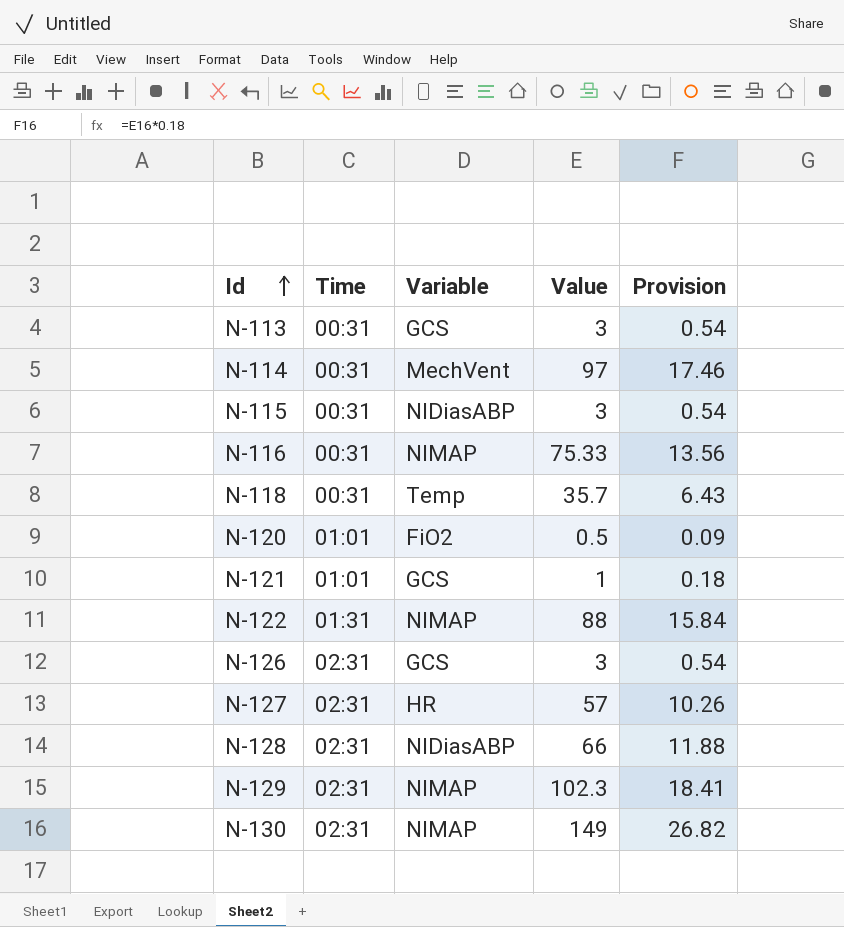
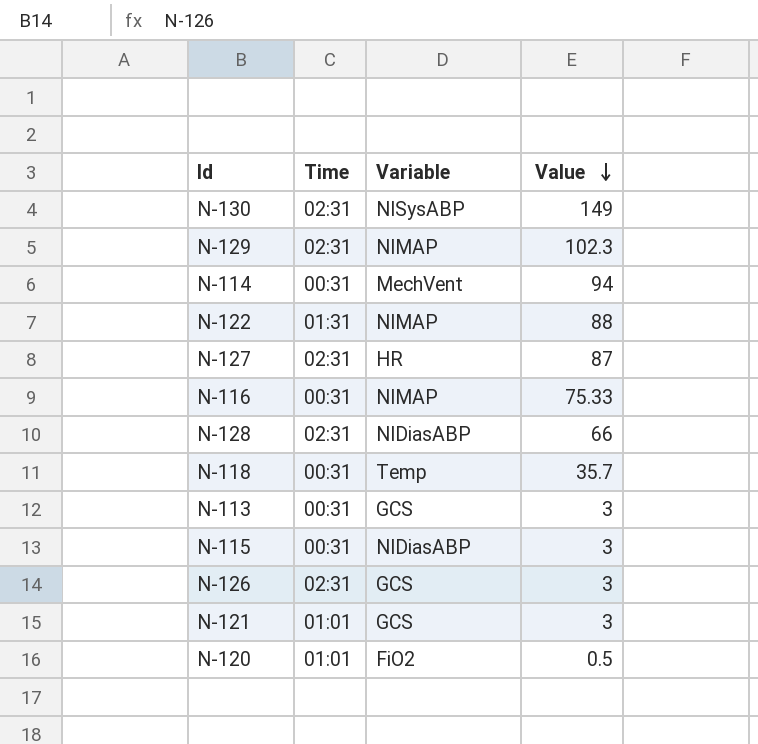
row order: Id ascending -> Value descending
column Provision | formula: [Value] * 0.18 -> none
N-130 | Variable: NIMAP -> NISysABP
N-114 | Value: 97 -> 94
N-127 | Value: 57 -> 87
N-121 | Value: 1 -> 3

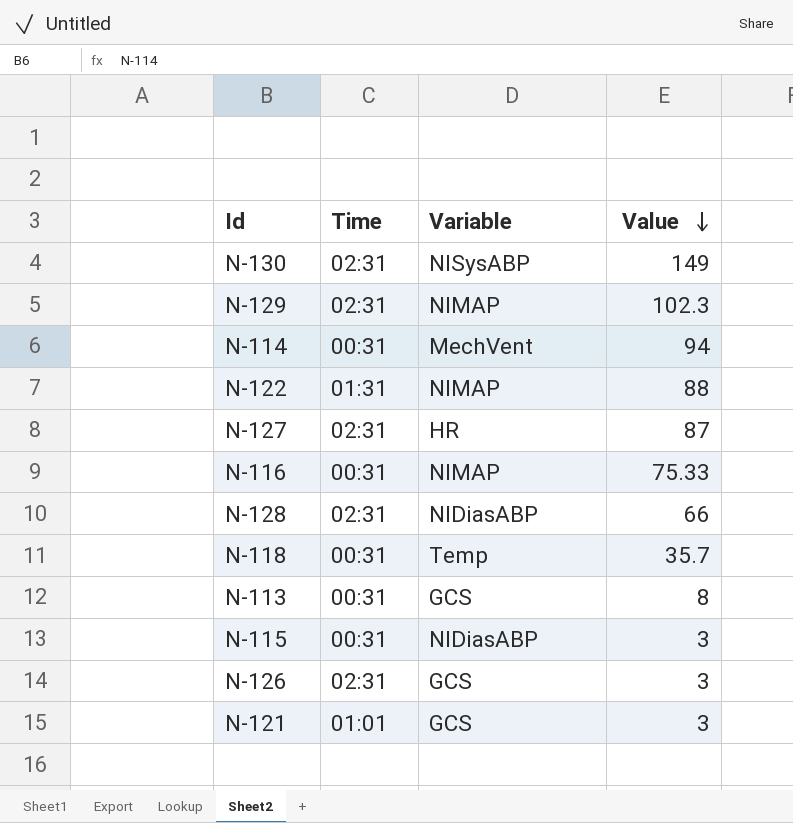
row N-120: 01:01 | FiO2 | 0.5 -> none
N-113 | Value: 3 -> 8

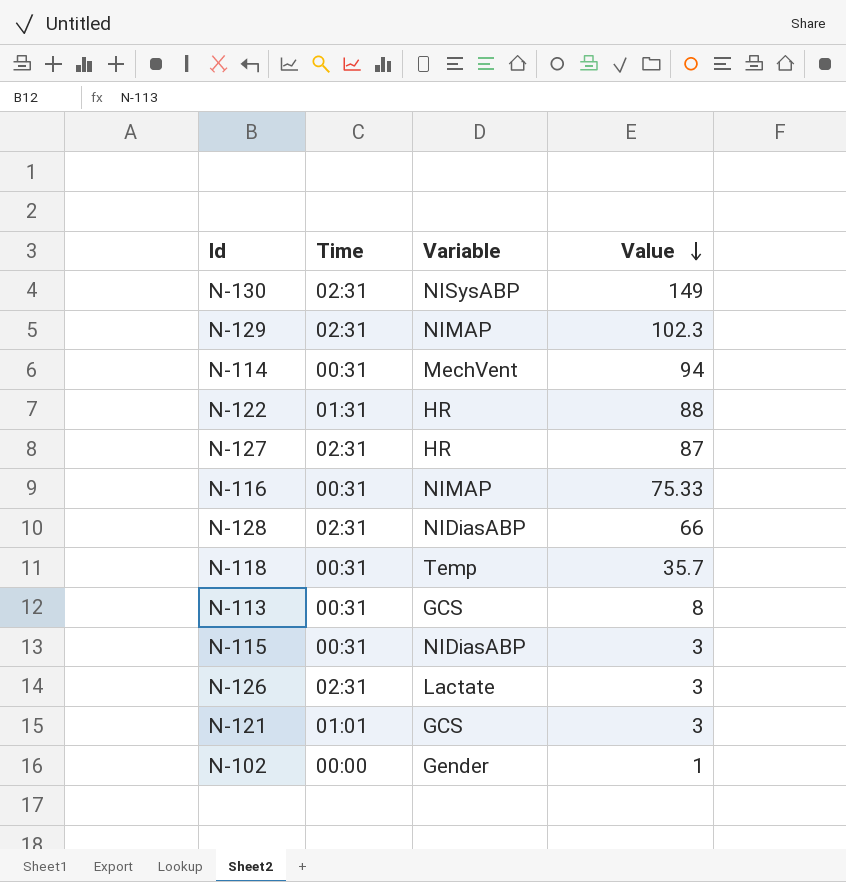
N-122 | Variable: NIMAP -> HR
N-126 | Variable: GCS -> Lactate
row N-102: none -> 00:00 | Gender | 1

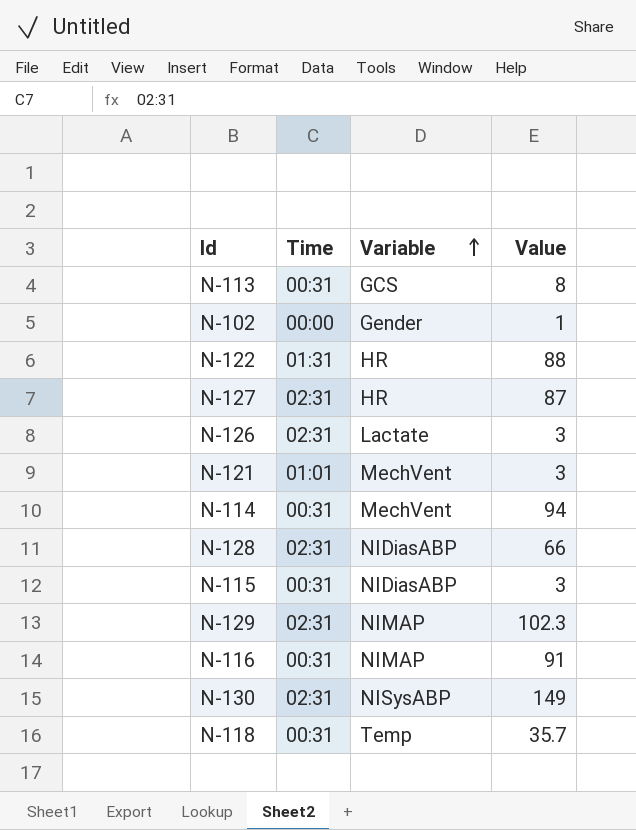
row order: Value descending -> Variable ascending
N-121 | Variable: GCS -> MechVent
N-116 | Value: 75.33 -> 91

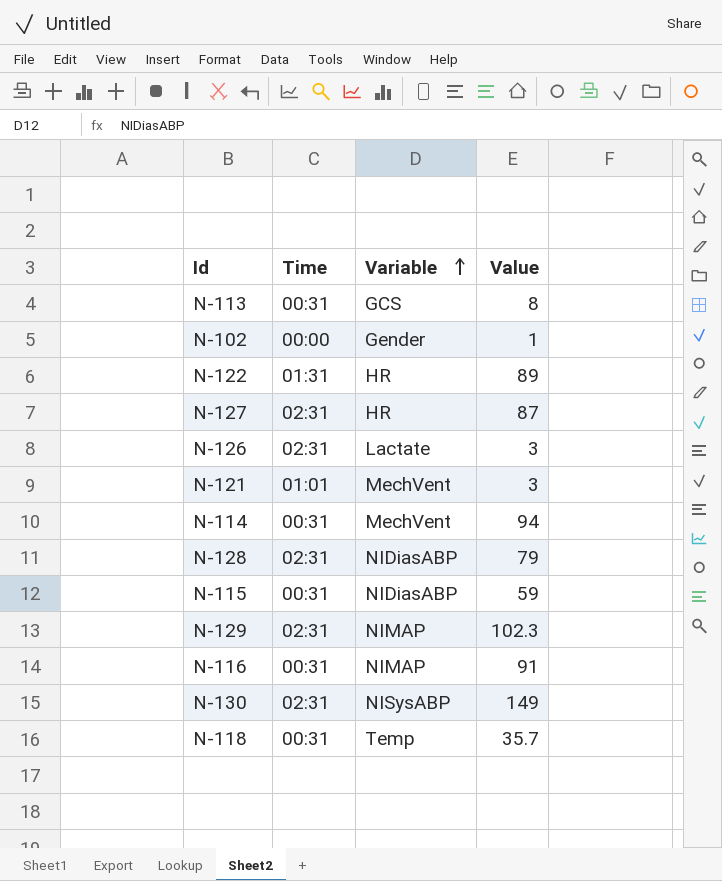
N-122 | Value: 88 -> 89
N-128 | Value: 66 -> 79
N-115 | Value: 3 -> 59

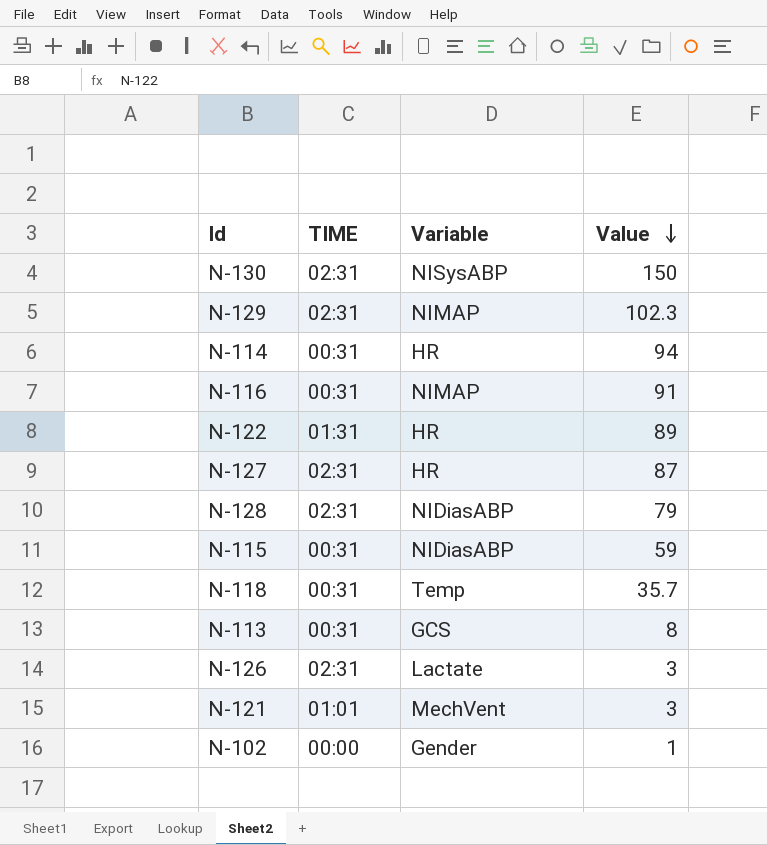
row order: Variable ascending -> Value descending
column name: Time -> TIME
N-130 | Value: 149 -> 150
N-114 | Variable: MechVent -> HR

